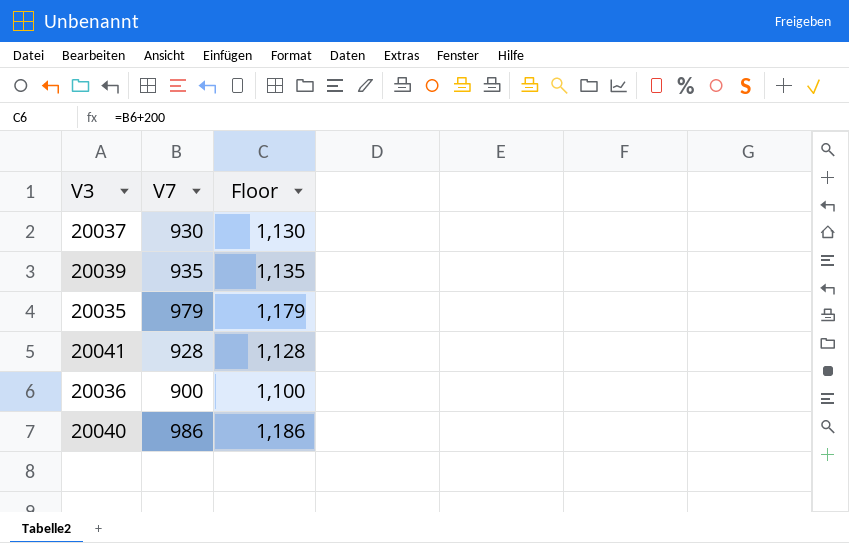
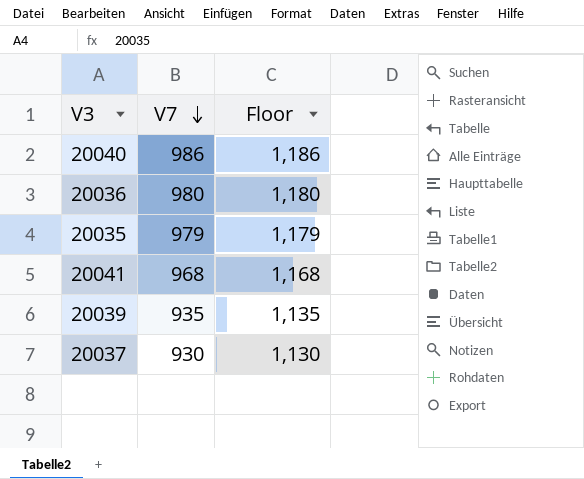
row order: none -> V7 descending
20036 | V7: 900 -> 980
20036 | Floor: 1,100 -> 1,180
20041 | V7: 928 -> 968
20041 | Floor: 1,128 -> 1,168

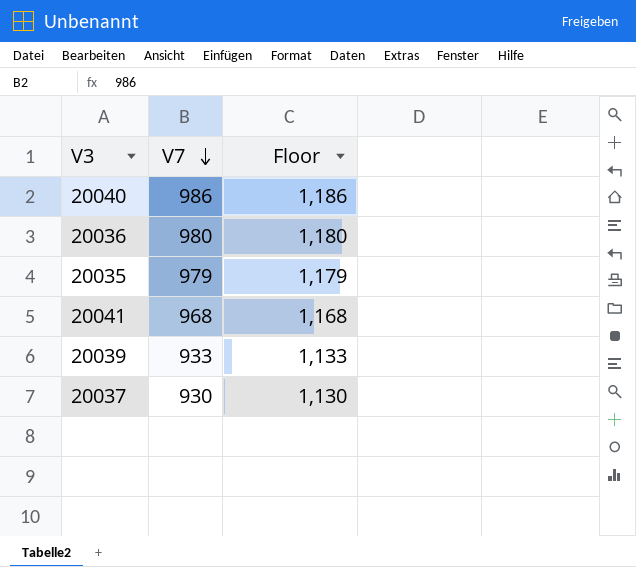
20039 | V7: 935 -> 933
20039 | Floor: 1,135 -> 1,133

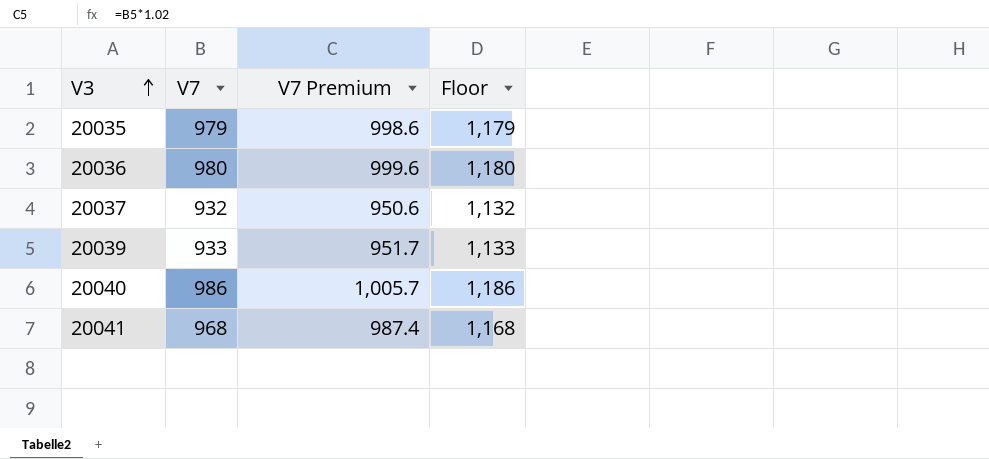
row order: V7 descending -> V3 ascending
column V7 Premium | formula: none -> [V7] * 1.02
20037 | V7: 930 -> 932
20037 | Floor: 1,130 -> 1,132

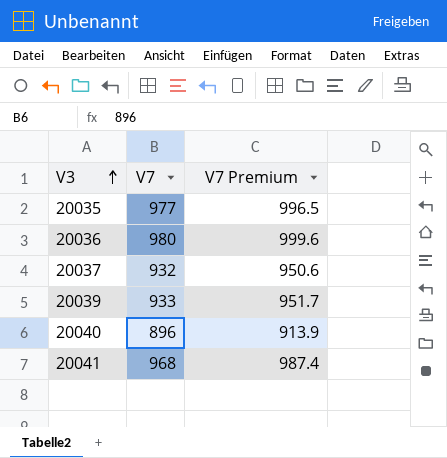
column Floor | formula: [V7] + 200 -> none
20035 | V7: 979 -> 977
20035 | V7 Premium: 998.6 -> 996.5
20040 | V7: 986 -> 896
20040 | V7 Premium: 1,005.7 -> 913.9

